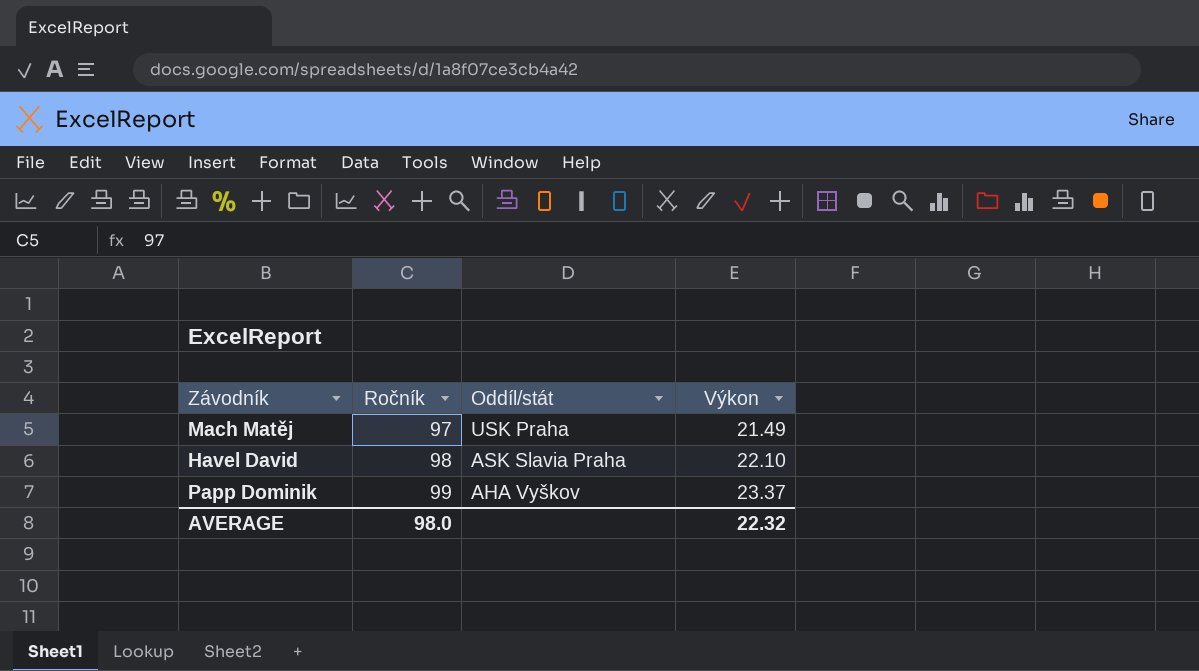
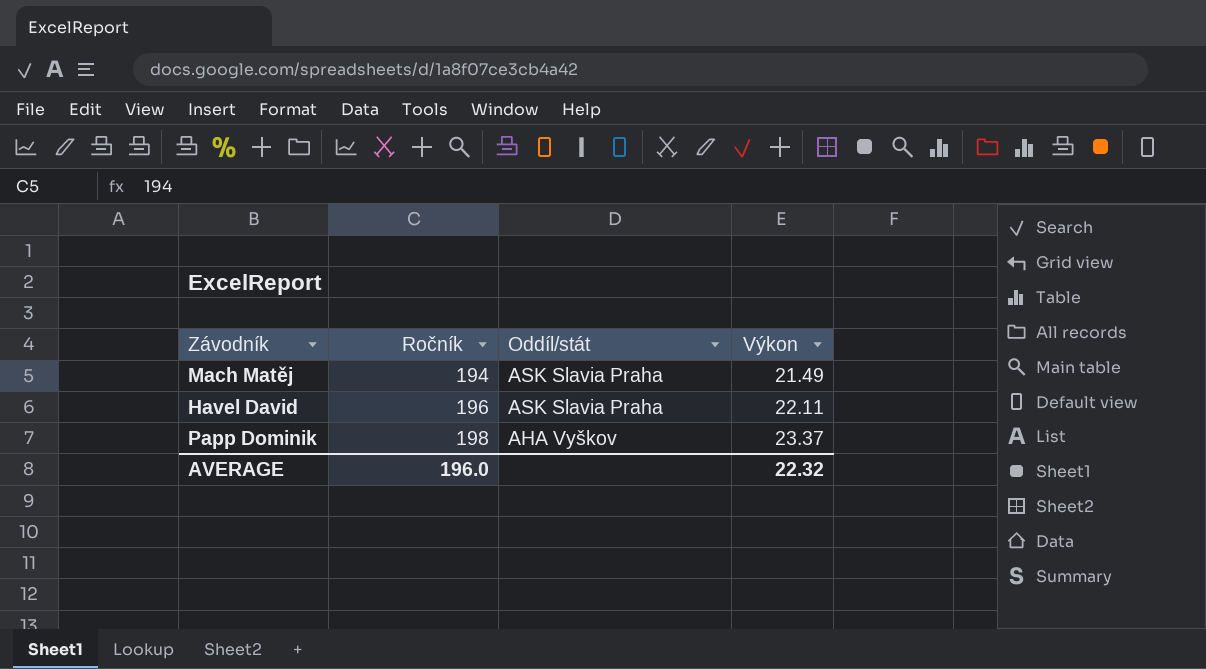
Mach Matěj | Ročník: 97 -> 194
Mach Matěj | Oddíl/stát: USK Praha -> ASK Slavia Praha
Havel David | Ročník: 98 -> 196
Havel David | Výkon: 22.10 -> 22.11
Papp Dominik | Ročník: 99 -> 198
AVERAGE | Ročník: 98.0 -> 196.0

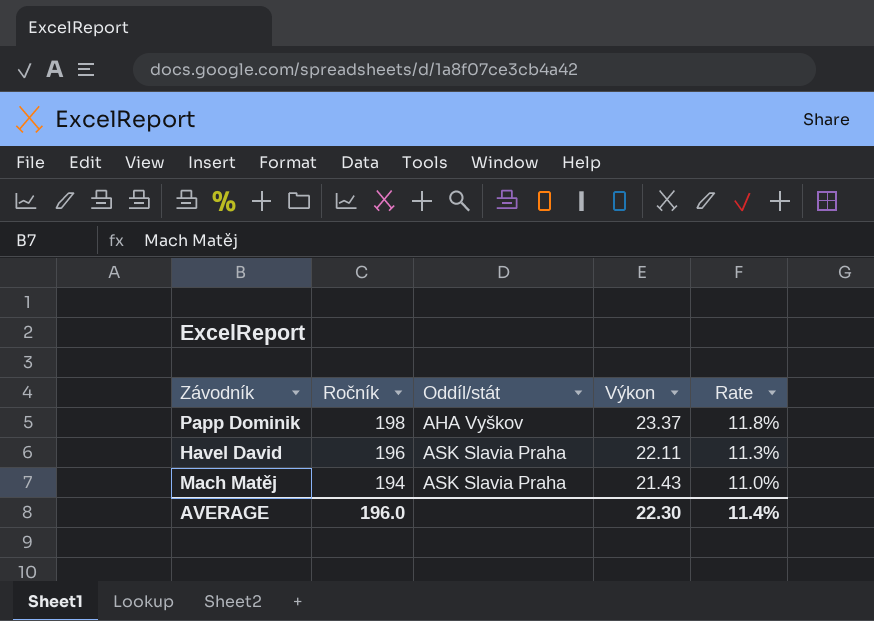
row order: Ročník ascending -> Ročník descending
column Rate | formula: none -> [Výkon] / [Ročník]
Mach Matěj | Výkon: 21.49 -> 21.43
AVERAGE | Výkon: 22.32 -> 22.30

